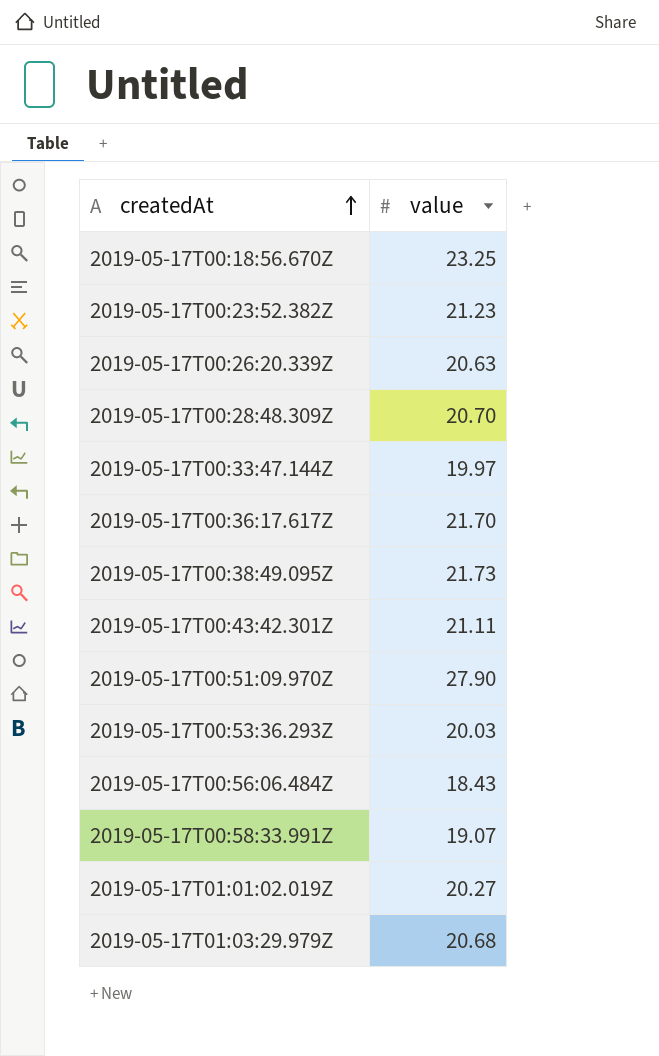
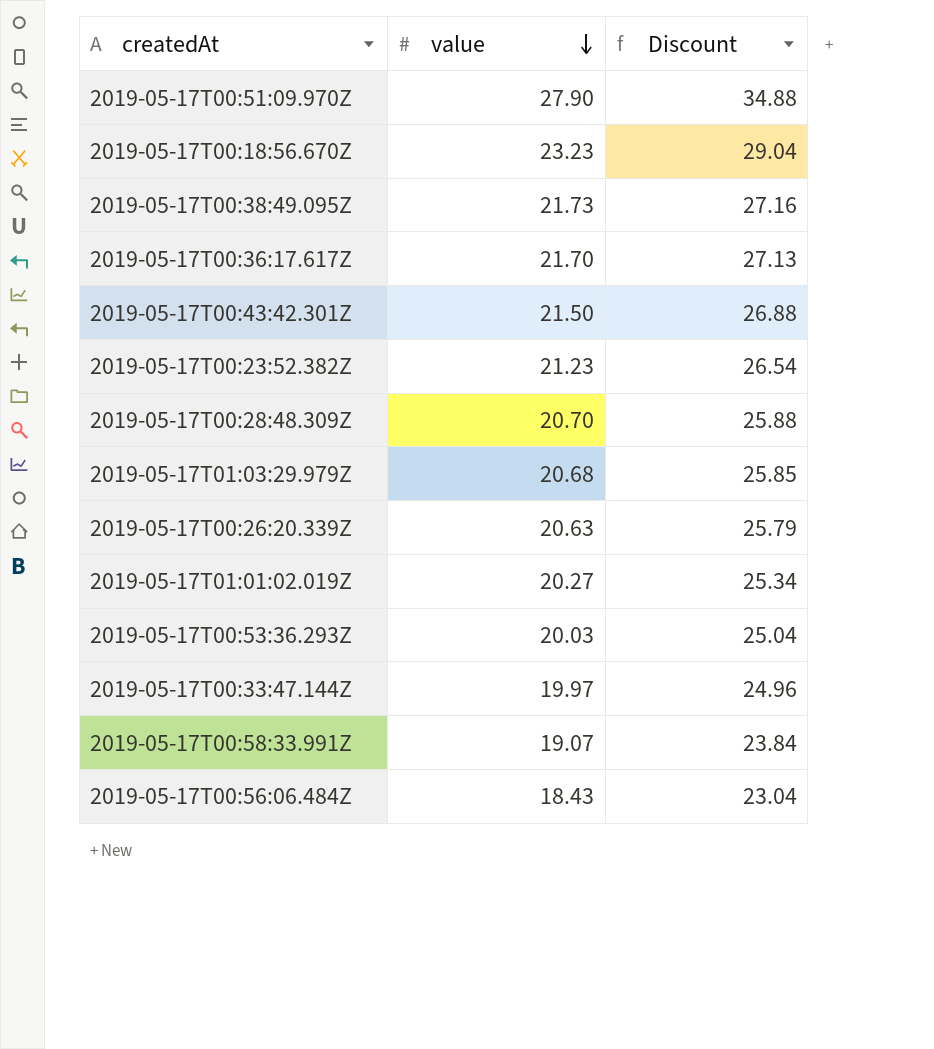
row order: createdAt ascending -> value descending
column Discount | formula: none -> [value] * 1.25
2019-05-17T00:18:56.670Z | value: 23.25 -> 23.23
2019-05-17T00:43:42.301Z | value: 21.11 -> 21.50

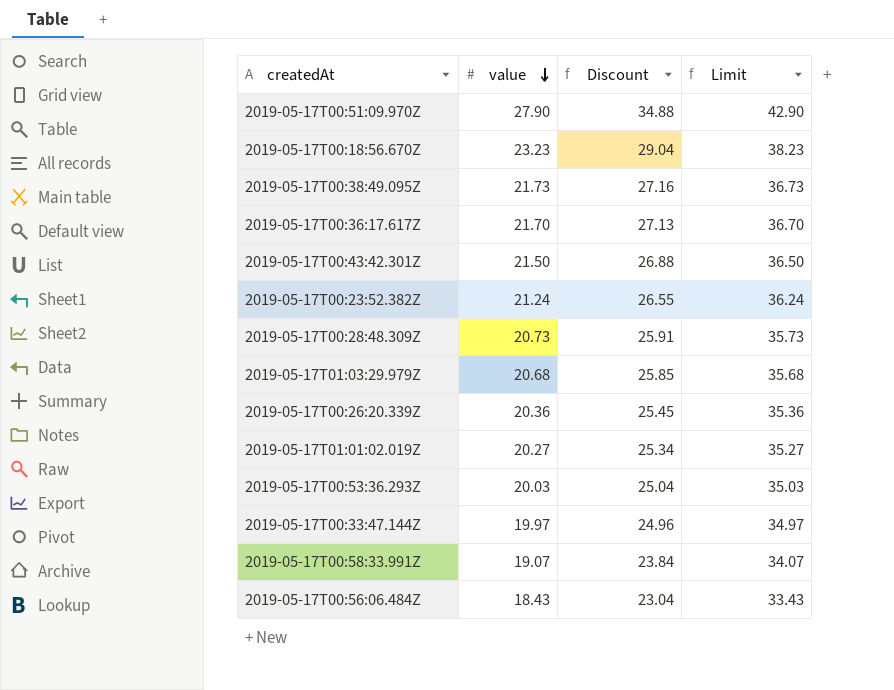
column Limit | formula: none -> [value] + 15
2019-05-17T00:23:52.382Z | value: 21.23 -> 21.24
2019-05-17T00:23:52.382Z | Discount: 26.54 -> 26.55
2019-05-17T00:28:48.309Z | value: 20.70 -> 20.73
2019-05-17T00:28:48.309Z | Discount: 25.88 -> 25.91
2019-05-17T00:26:20.339Z | value: 20.63 -> 20.36
2019-05-17T00:26:20.339Z | Discount: 25.79 -> 25.45

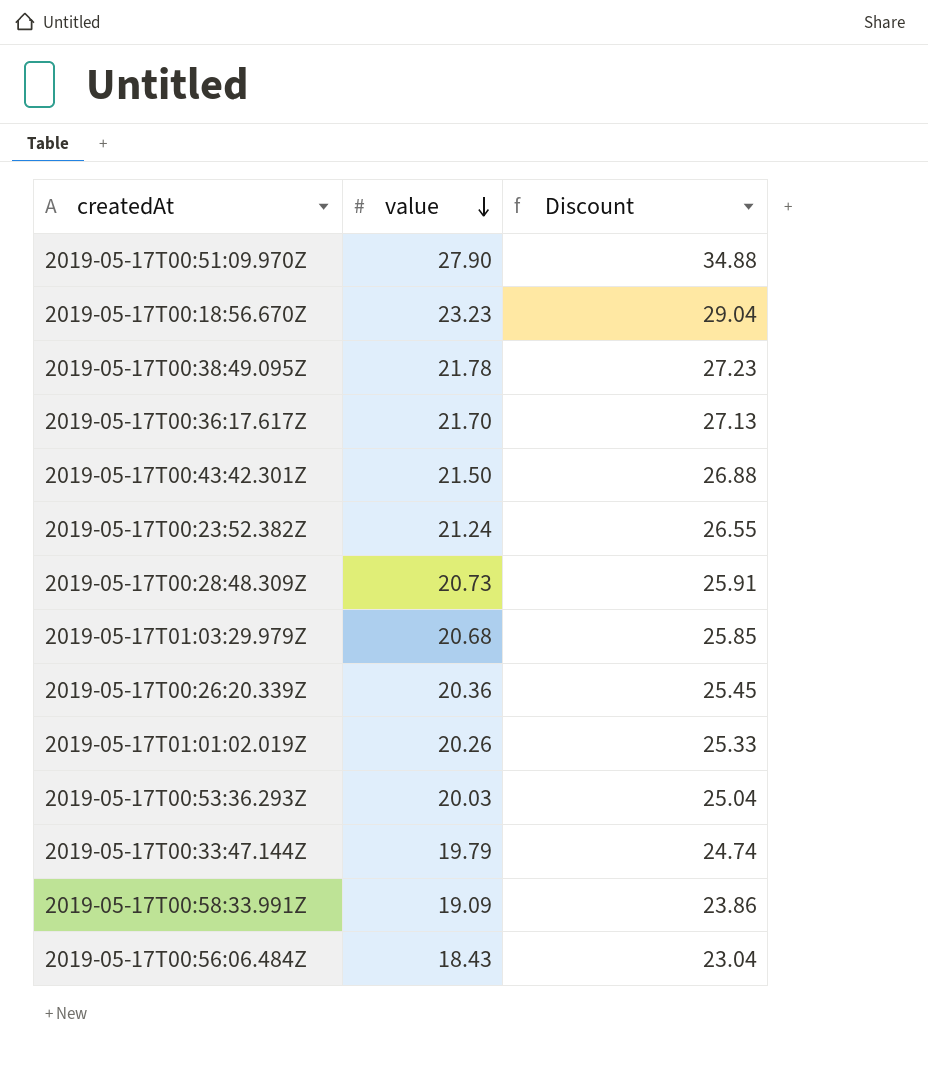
column Limit | formula: [value] + 15 -> none
2019-05-17T00:38:49.095Z | value: 21.73 -> 21.78
2019-05-17T00:38:49.095Z | Discount: 27.16 -> 27.23
2019-05-17T01:01:02.019Z | value: 20.27 -> 20.26
2019-05-17T01:01:02.019Z | Discount: 25.34 -> 25.33
2019-05-17T00:33:47.144Z | value: 19.97 -> 19.79
2019-05-17T00:33:47.144Z | Discount: 24.96 -> 24.74
2019-05-17T00:58:33.991Z | value: 19.07 -> 19.09
2019-05-17T00:58:33.991Z | Discount: 23.84 -> 23.86

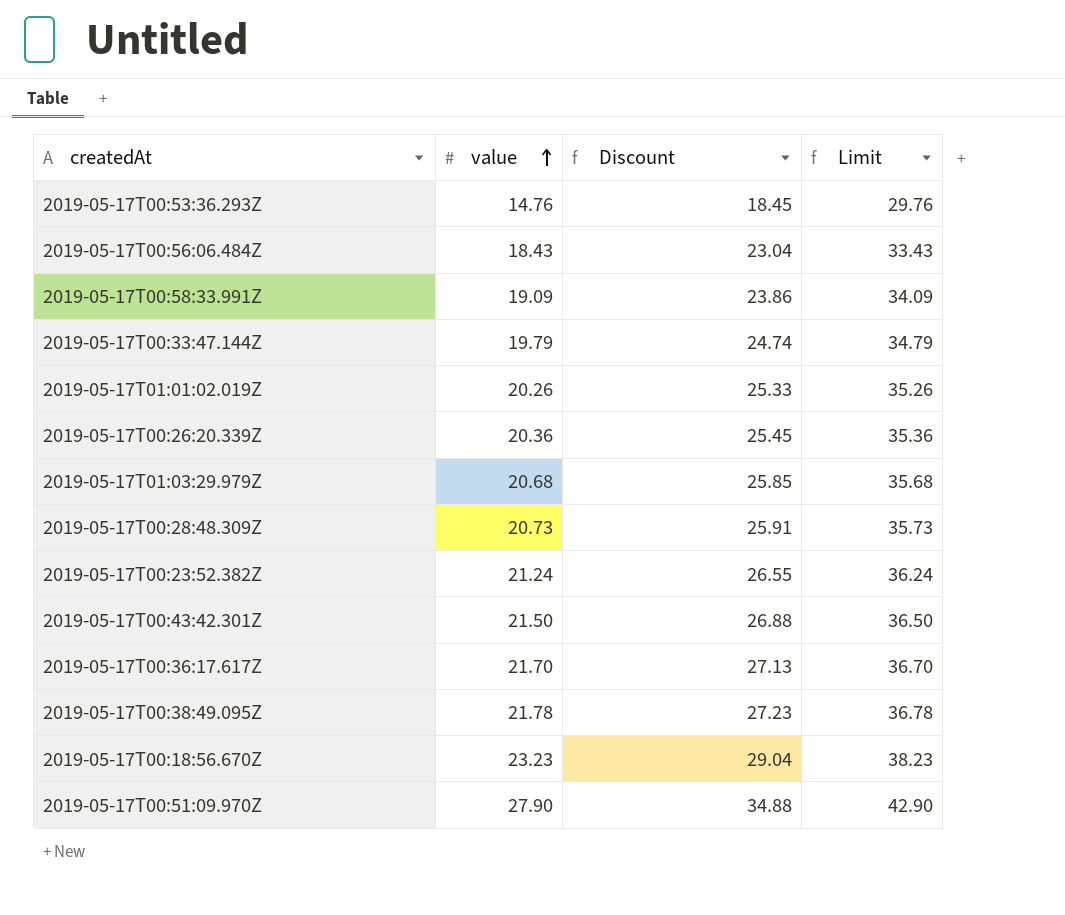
row order: value descending -> value ascending
column Limit | formula: none -> [value] + 15
2019-05-17T00:53:36.293Z | value: 20.03 -> 14.76
2019-05-17T00:53:36.293Z | Discount: 25.04 -> 18.45

